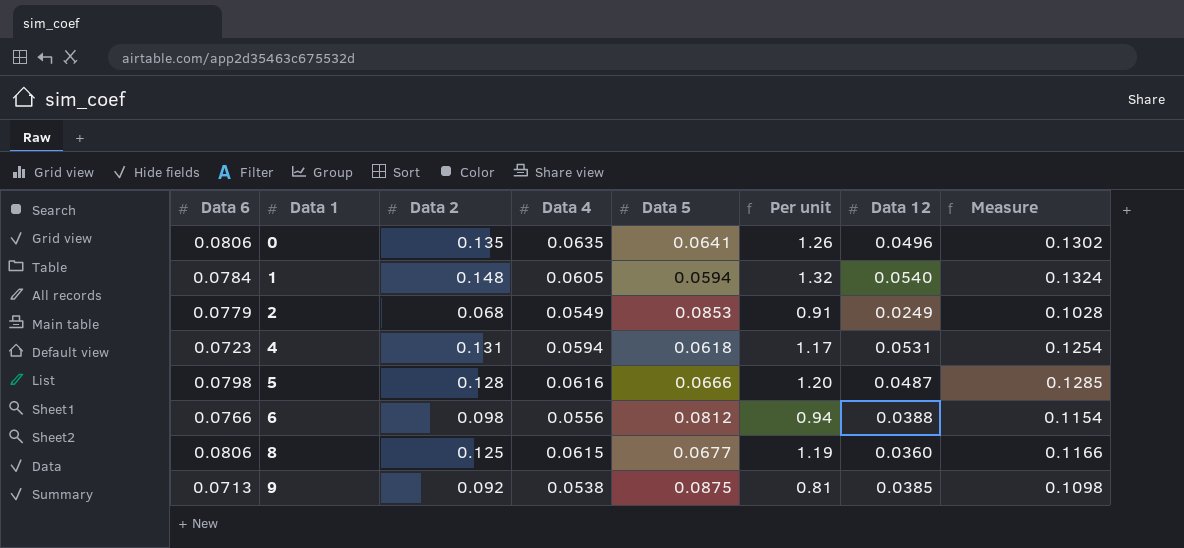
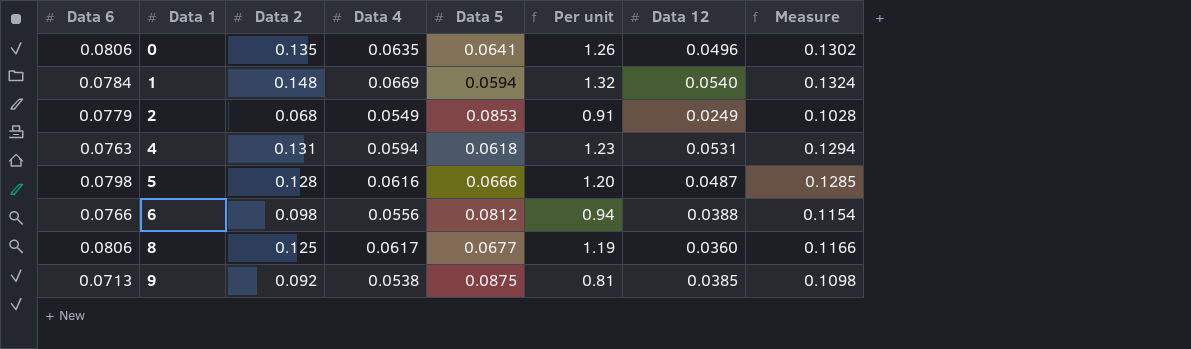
1 | Data 4: 0.0605 -> 0.0669
4 | Data 6: 0.0723 -> 0.0763
4 | Per unit: 1.17 -> 1.23
4 | Measure: 0.1254 -> 0.1294
8 | Data 4: 0.0615 -> 0.0617

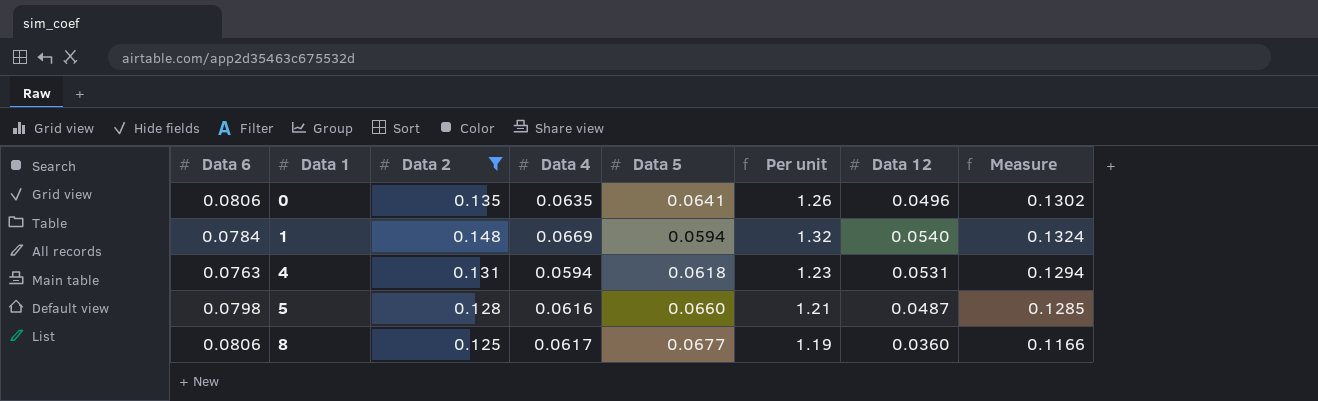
filter: none -> Data 2 >= 0.125
5 | Data 5: 0.0666 -> 0.0660
5 | Per unit: 1.20 -> 1.21

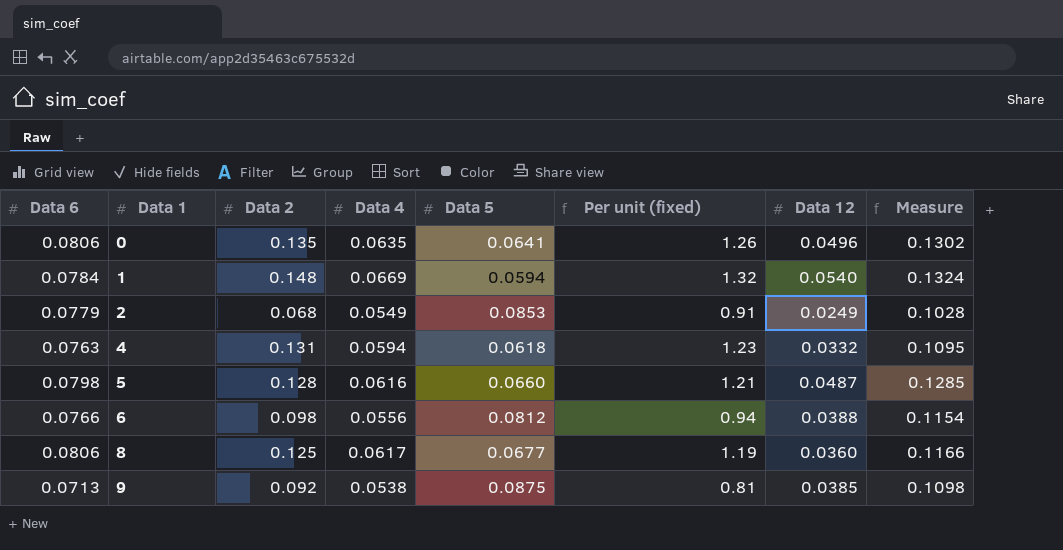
filter: Data 2 >= 0.125 -> none
column name: Per unit -> Per unit (fixed)
4 | Data 12: 0.0531 -> 0.0332
4 | Measure: 0.1294 -> 0.1095

